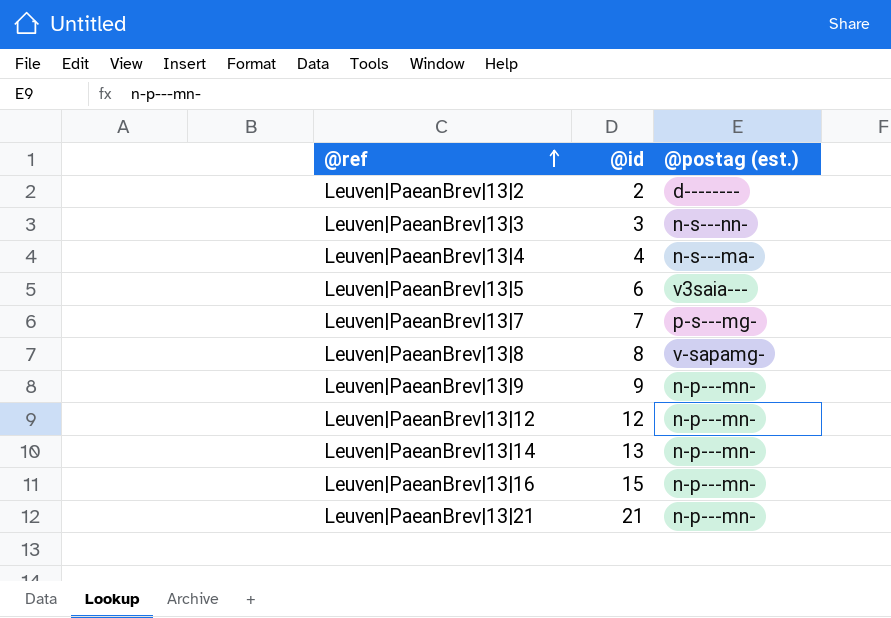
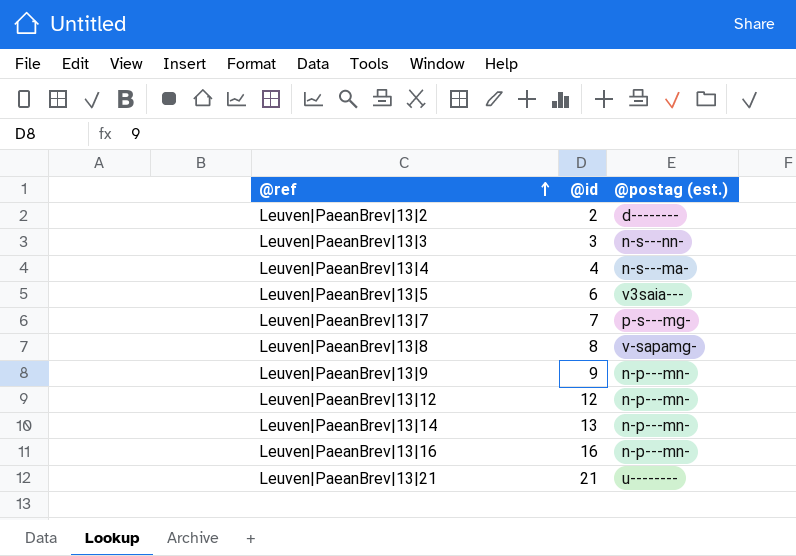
Leuven|PaeanBrev|13|16 | @id: 15 -> 16
Leuven|PaeanBrev|13|21 | @postag (est.): n-p---mn- -> u--------

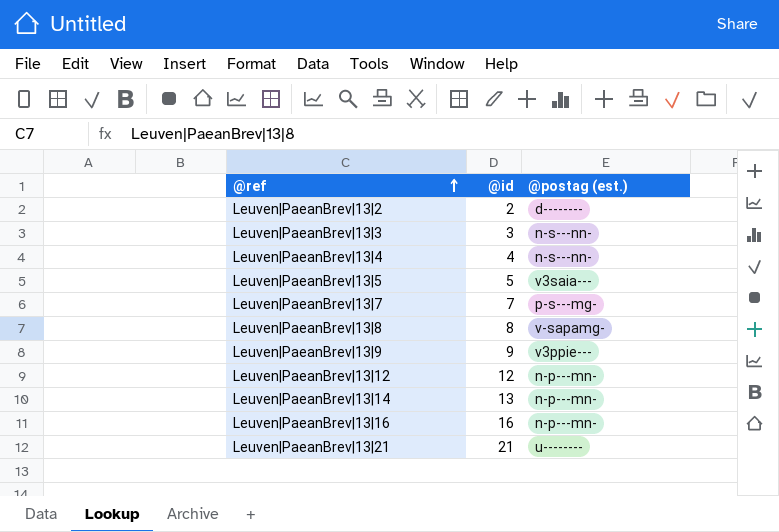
Leuven|PaeanBrev|13|4 | @postag (est.): n-s---ma- -> n-s---nn-
Leuven|PaeanBrev|13|5 | @id: 6 -> 5
Leuven|PaeanBrev|13|9 | @postag (est.): n-p---mn- -> v3ppie---

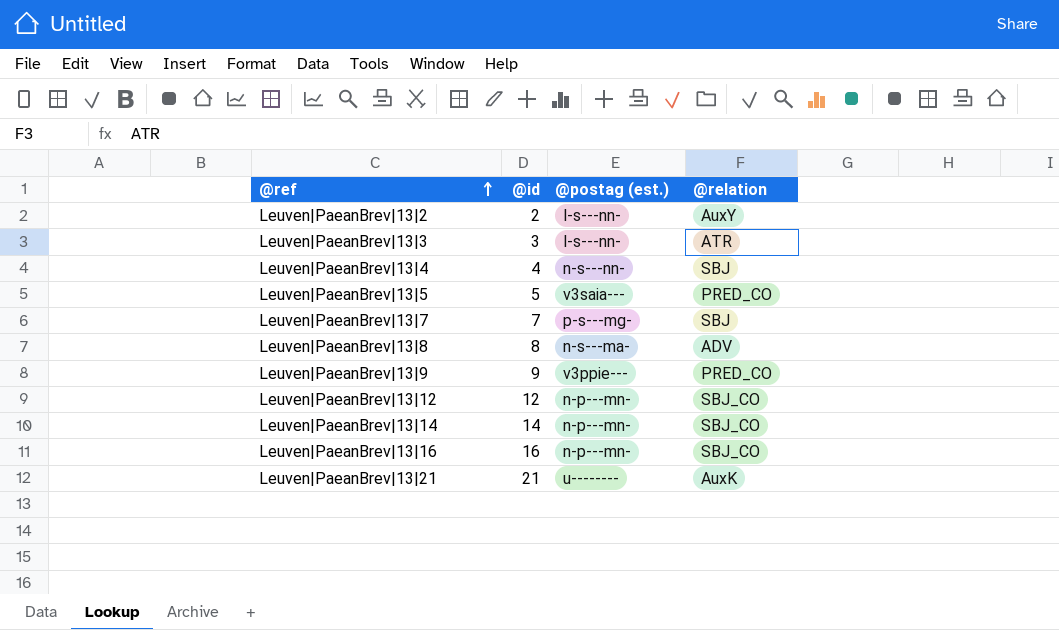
column @relation | position: none -> 4
Leuven|PaeanBrev|13|2 | @postag (est.): d-------- -> l-s---nn-
Leuven|PaeanBrev|13|3 | @postag (est.): n-s---nn- -> l-s---nn-
Leuven|PaeanBrev|13|8 | @postag (est.): v-sapamg- -> n-s---ma-
Leuven|PaeanBrev|13|14 | @id: 13 -> 14

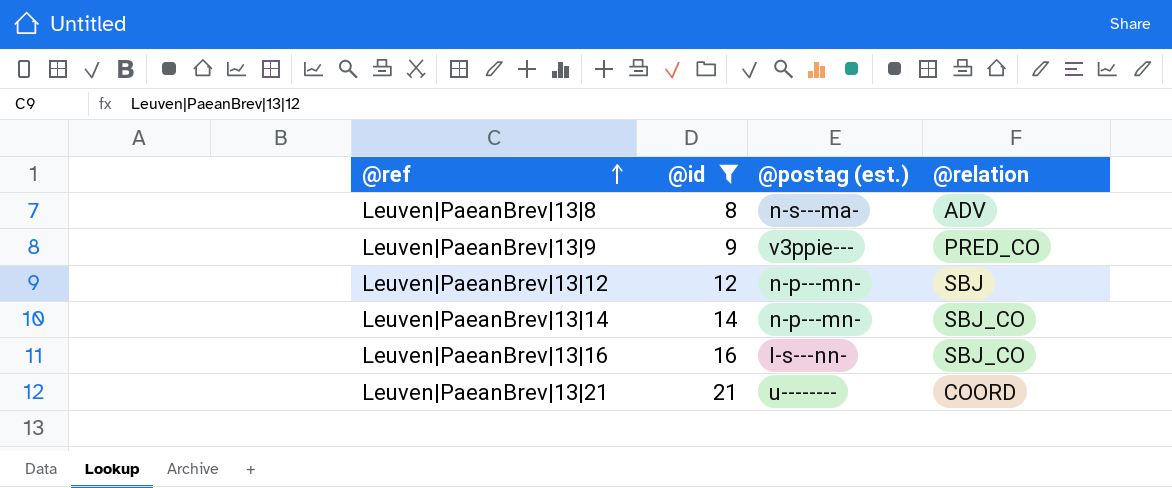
filter: none -> @id >= 8
Leuven|PaeanBrev|13|12 | @relation: SBJ_CO -> SBJ
Leuven|PaeanBrev|13|16 | @postag (est.): n-p---mn- -> l-s---nn-
Leuven|PaeanBrev|13|21 | @relation: AuxK -> COORD

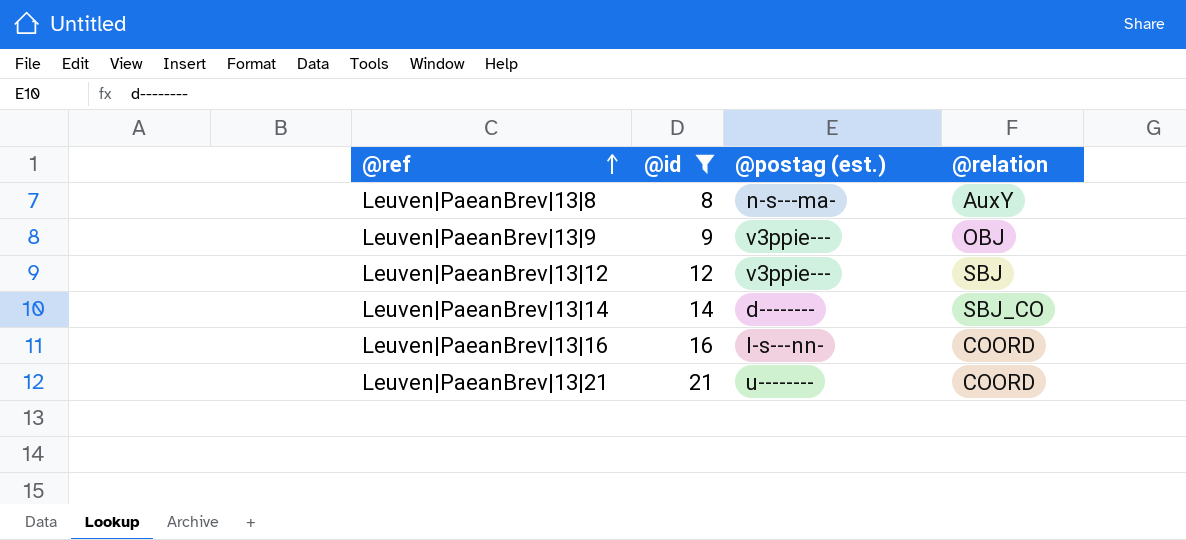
Leuven|PaeanBrev|13|8 | @relation: ADV -> AuxY
Leuven|PaeanBrev|13|9 | @relation: PRED_CO -> OBJ
Leuven|PaeanBrev|13|12 | @postag (est.): n-p---mn- -> v3ppie---
Leuven|PaeanBrev|13|14 | @postag (est.): n-p---mn- -> d--------
Leuven|PaeanBrev|13|16 | @relation: SBJ_CO -> COORD

